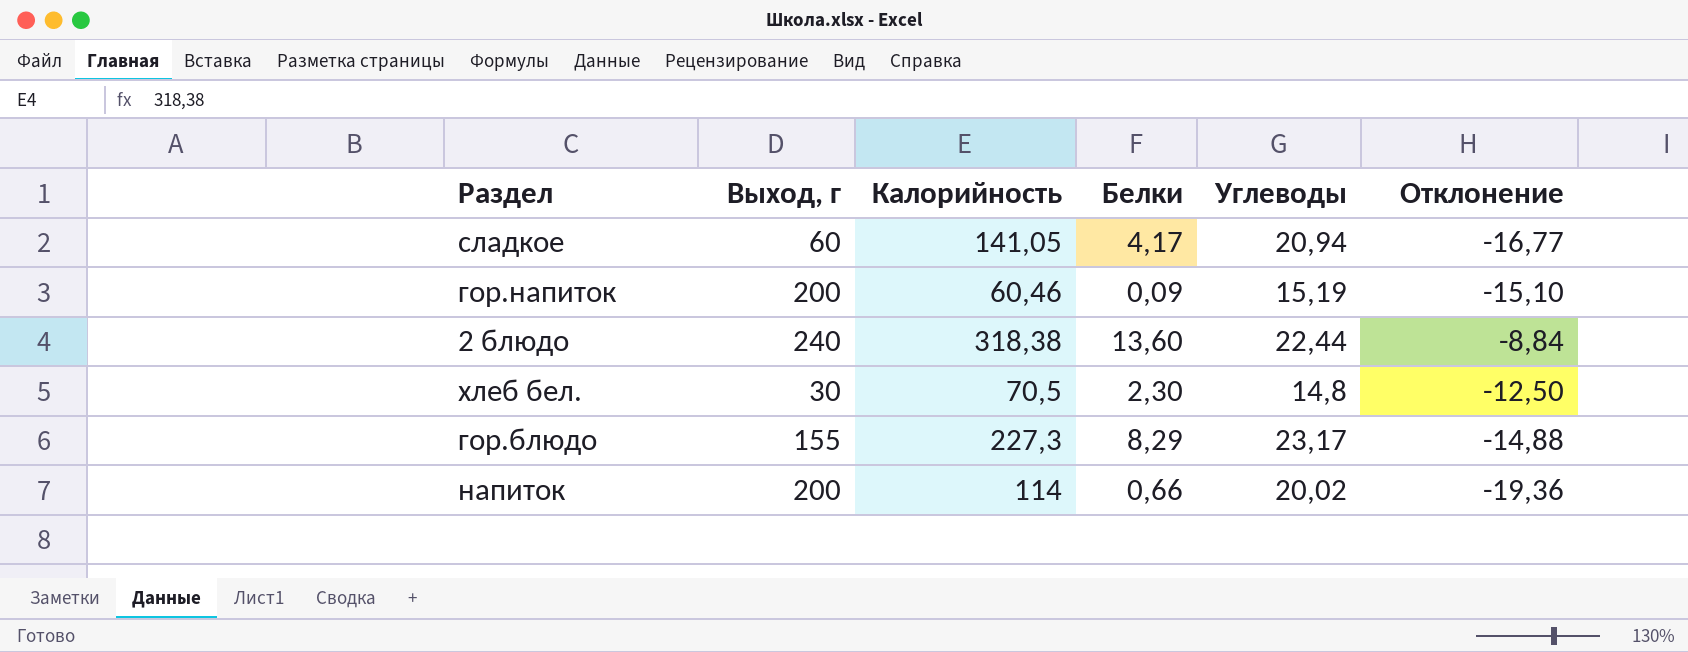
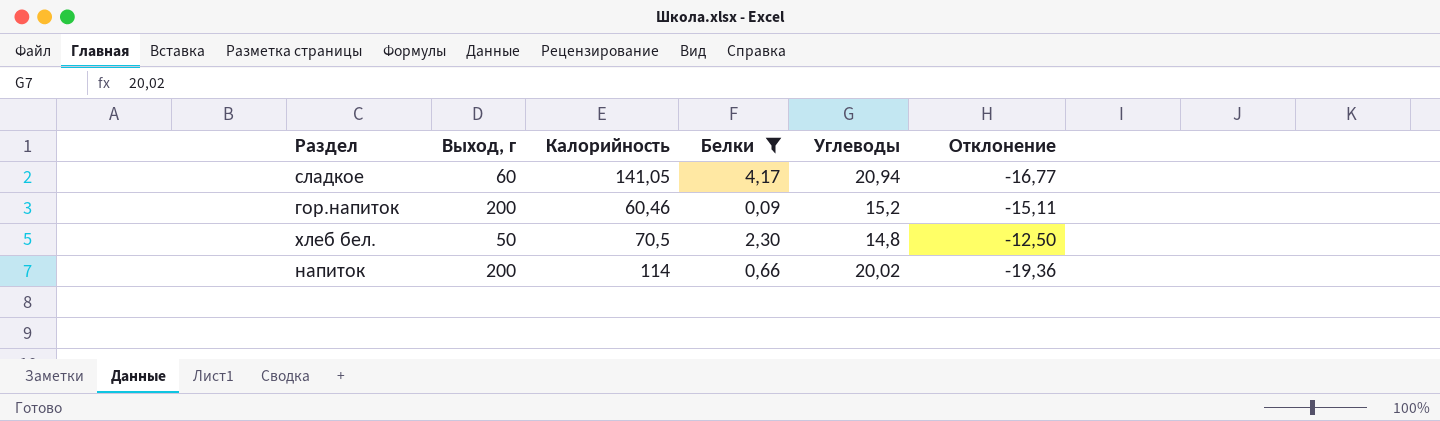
filter: none -> Белки <= 4,17
гор.напиток | Углеводы: 15,19 -> 15,2
гор.напиток | Отклонение: -15,10 -> -15,11
хлеб бел. | Выход, г: 30 -> 50

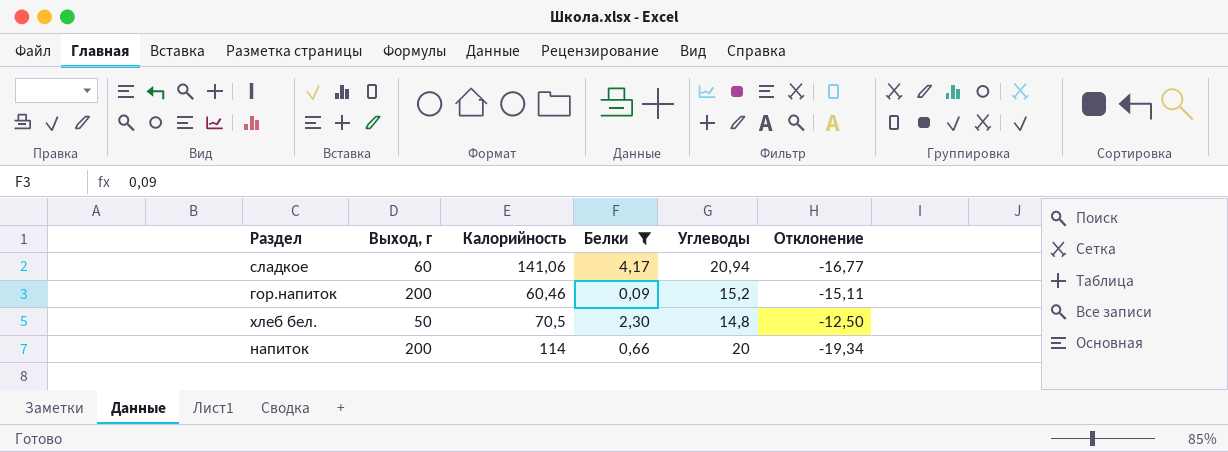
сладкое | Калорийность: 141,05 -> 141,06
напиток | Углеводы: 20,02 -> 20
напиток | Отклонение: -19,36 -> -19,34

